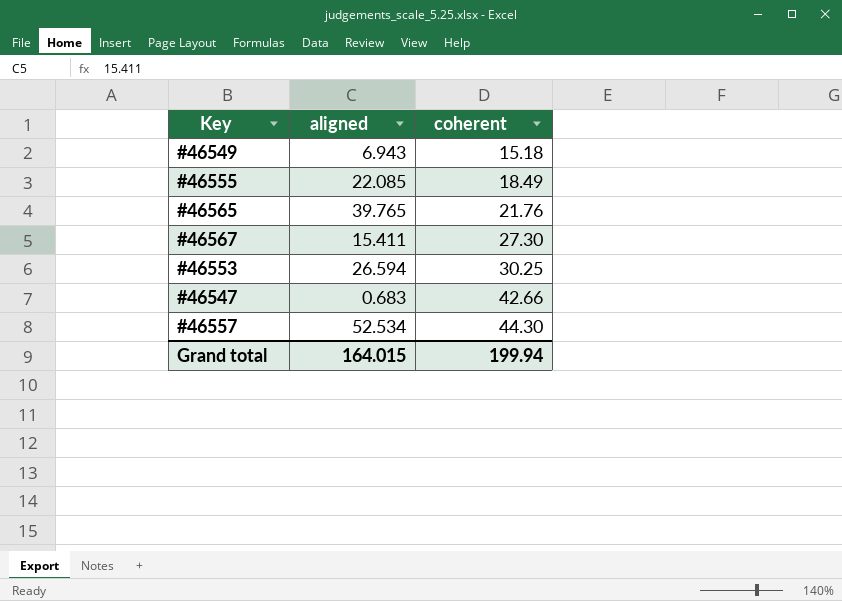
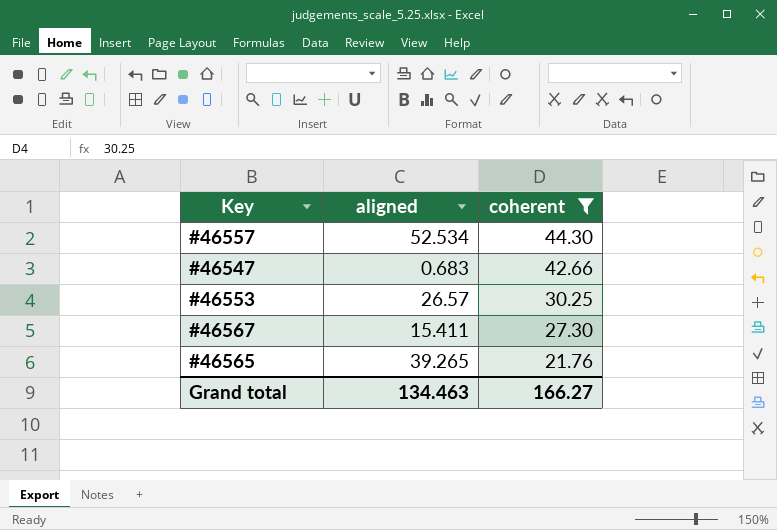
filter: none -> coherent >= 21.76
row order: coherent ascending -> coherent descending
#46553 | aligned: 26.594 -> 26.57
#46565 | aligned: 39.765 -> 39.265
Grand total | aligned: 164.015 -> 134.463
Grand total | coherent: 199.94 -> 166.27

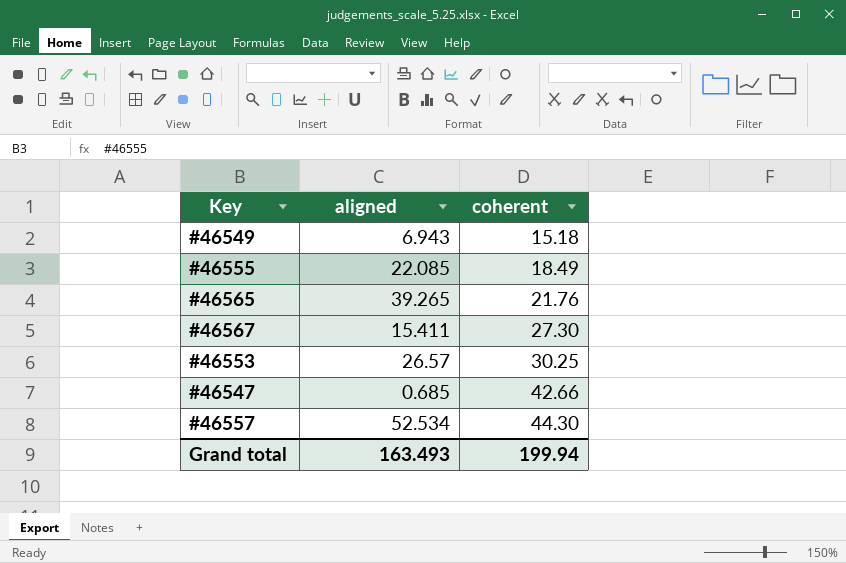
filter: coherent >= 21.76 -> none
row order: coherent descending -> coherent ascending
#46547 | aligned: 0.683 -> 0.685
Grand total | aligned: 134.463 -> 163.493
Grand total | coherent: 166.27 -> 199.94

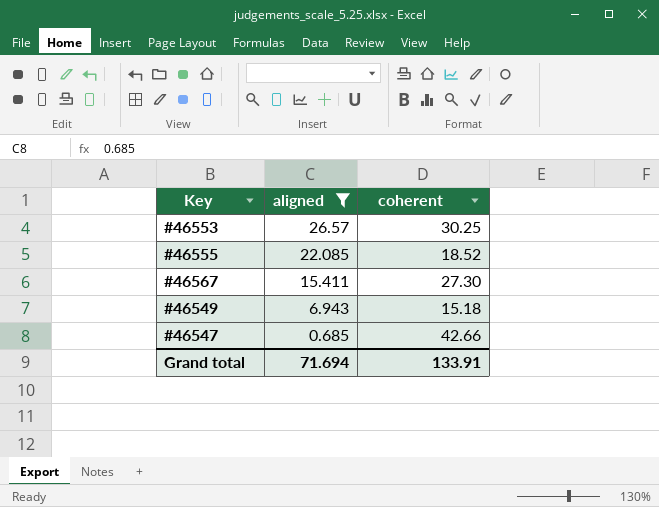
filter: none -> aligned <= 26.57
row order: coherent ascending -> aligned descending
#46555 | coherent: 18.49 -> 18.52
Grand total | aligned: 163.493 -> 71.694
Grand total | coherent: 199.94 -> 133.91

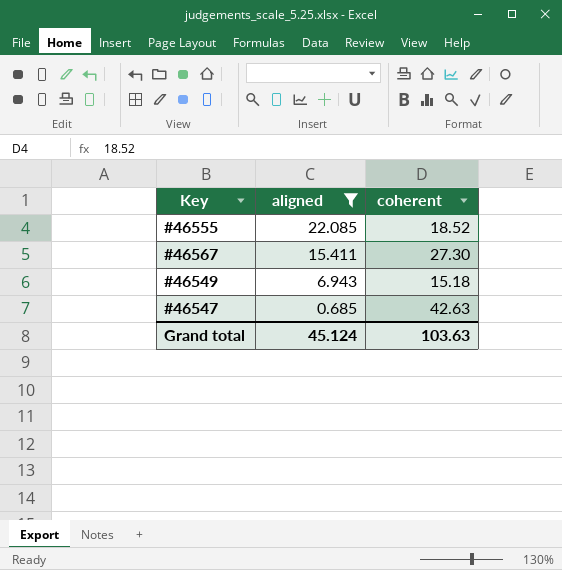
row #46553: 26.57 | 30.25 -> none
#46547 | coherent: 42.66 -> 42.63
Grand total | aligned: 71.694 -> 45.124
Grand total | coherent: 133.91 -> 103.63

